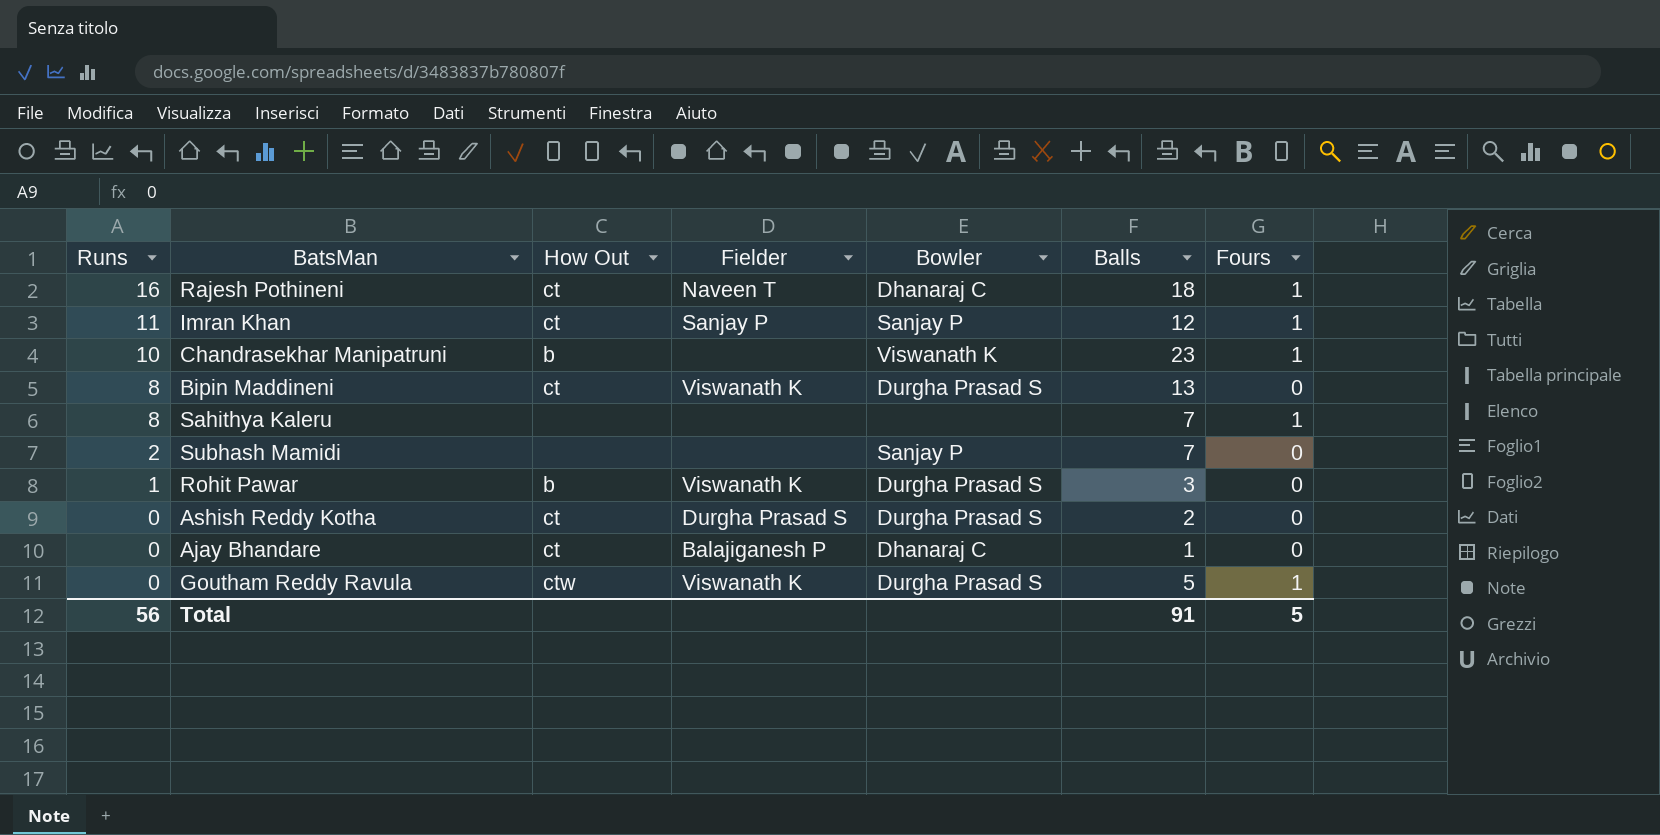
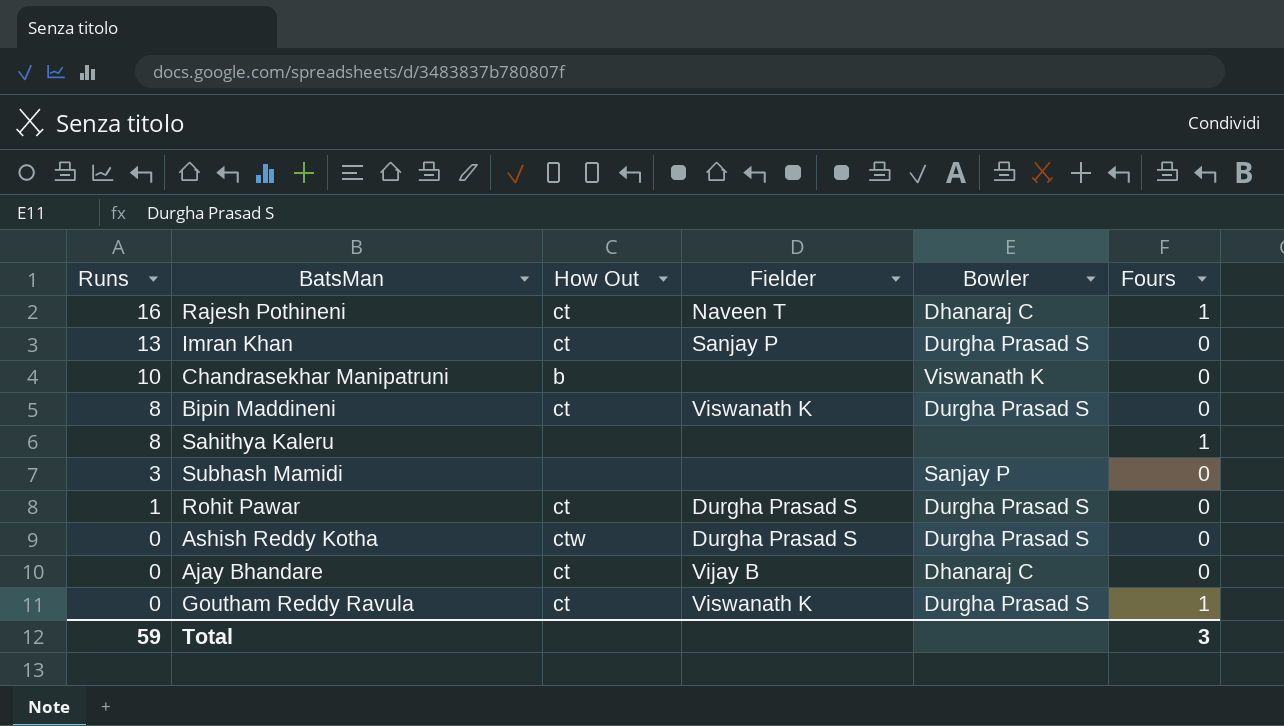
column Balls | position: 6 -> none
Imran Khan | Runs: 11 -> 13
Imran Khan | Bowler: Sanjay P -> Durgha Prasad S
Imran Khan | Fours: 1 -> 0
Chandrasekhar Manipatruni | Fours: 1 -> 0
Subhash Mamidi | Runs: 2 -> 3
Rohit Pawar | How Out: b -> ct
Rohit Pawar | Fielder: Viswanath K -> Durgha Prasad S
Ashish Reddy Kotha | How Out: ct -> ctw
Ajay Bhandare | Fielder: Balajiganesh P -> Vijay B
Goutham Reddy Ravula | How Out: ctw -> ct
Total | Runs: 56 -> 59
Total | Fours: 5 -> 3

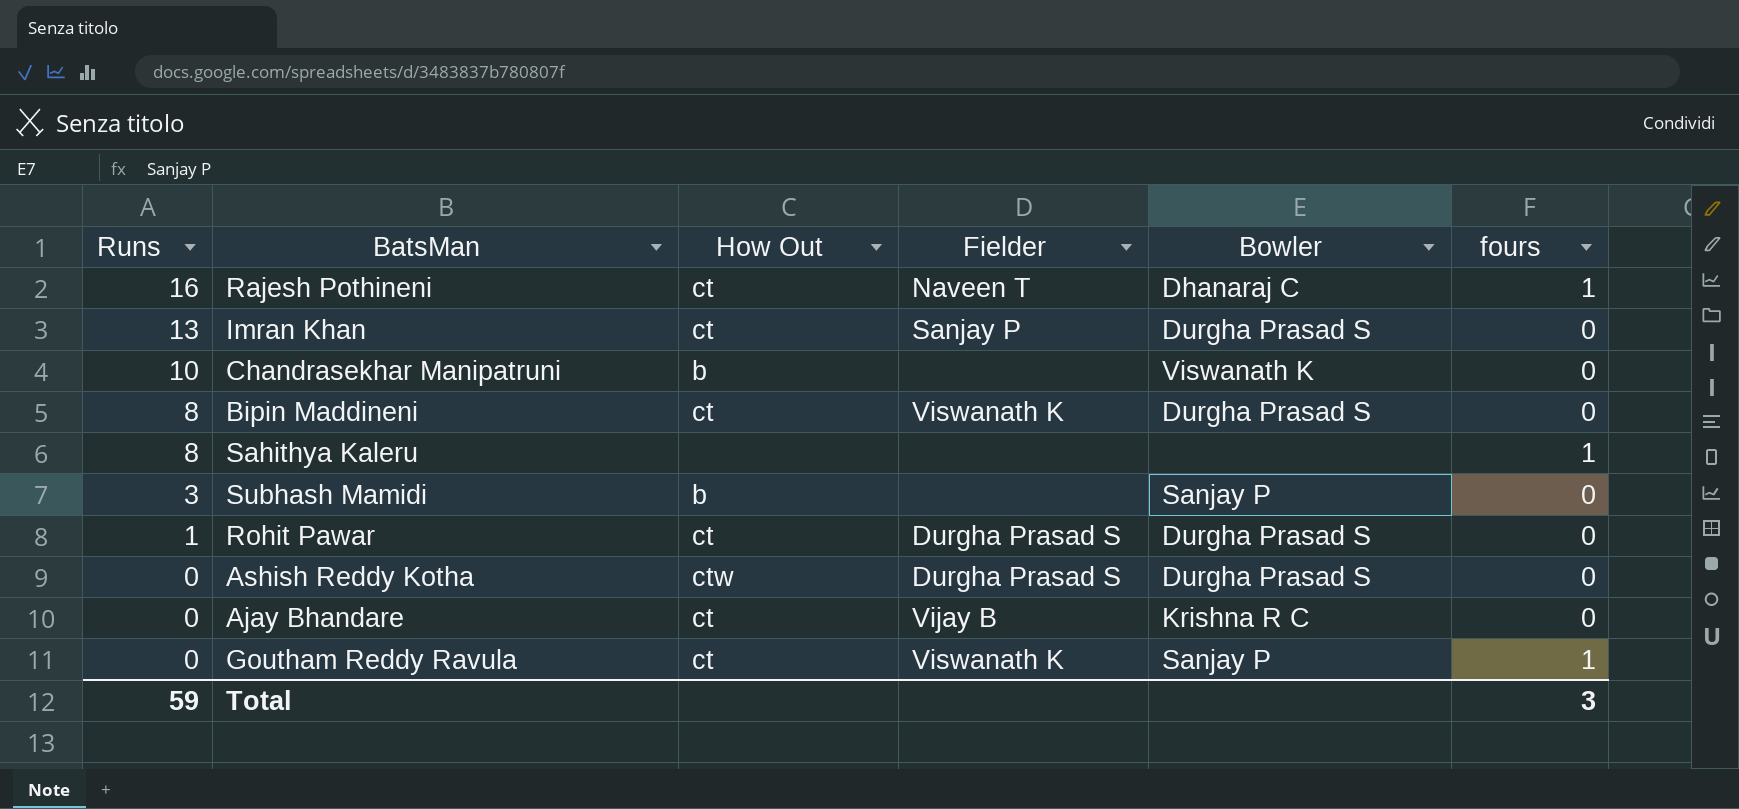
column name: Fours -> fours
Subhash Mamidi | How Out: none -> b
Ajay Bhandare | Bowler: Dhanaraj C -> Krishna R C
Goutham Reddy Ravula | Bowler: Durgha Prasad S -> Sanjay P

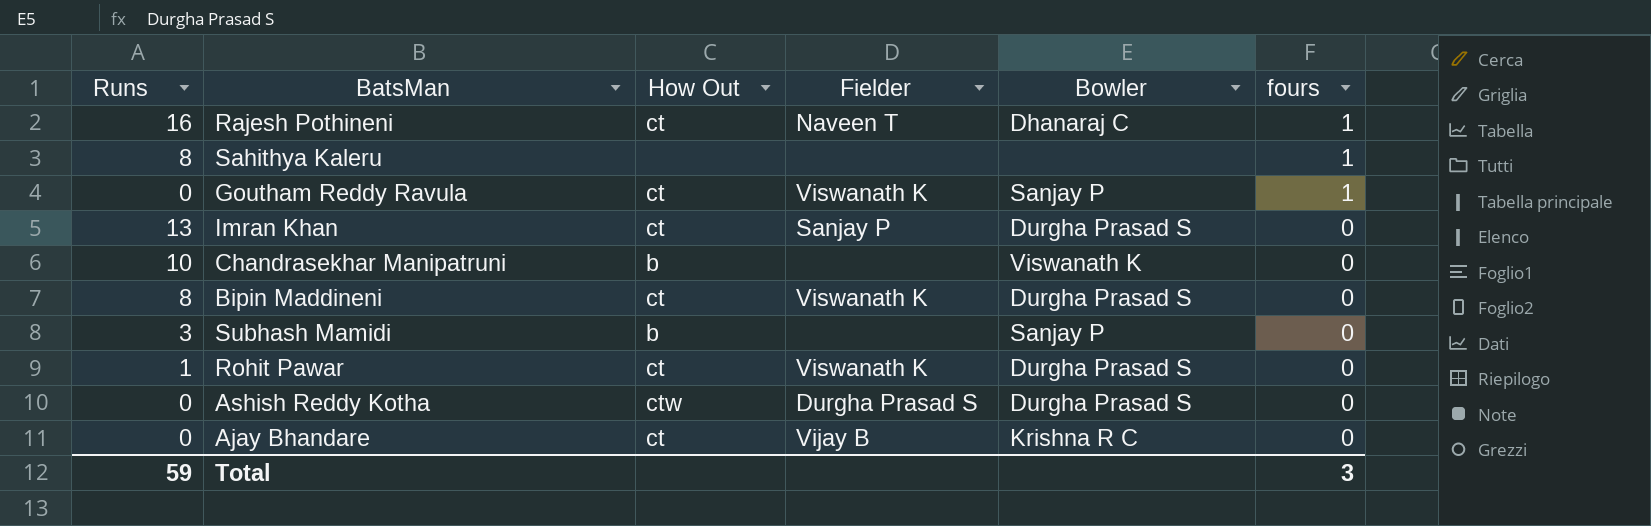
row order: Runs descending -> fours descending
Rohit Pawar | Fielder: Durgha Prasad S -> Viswanath K

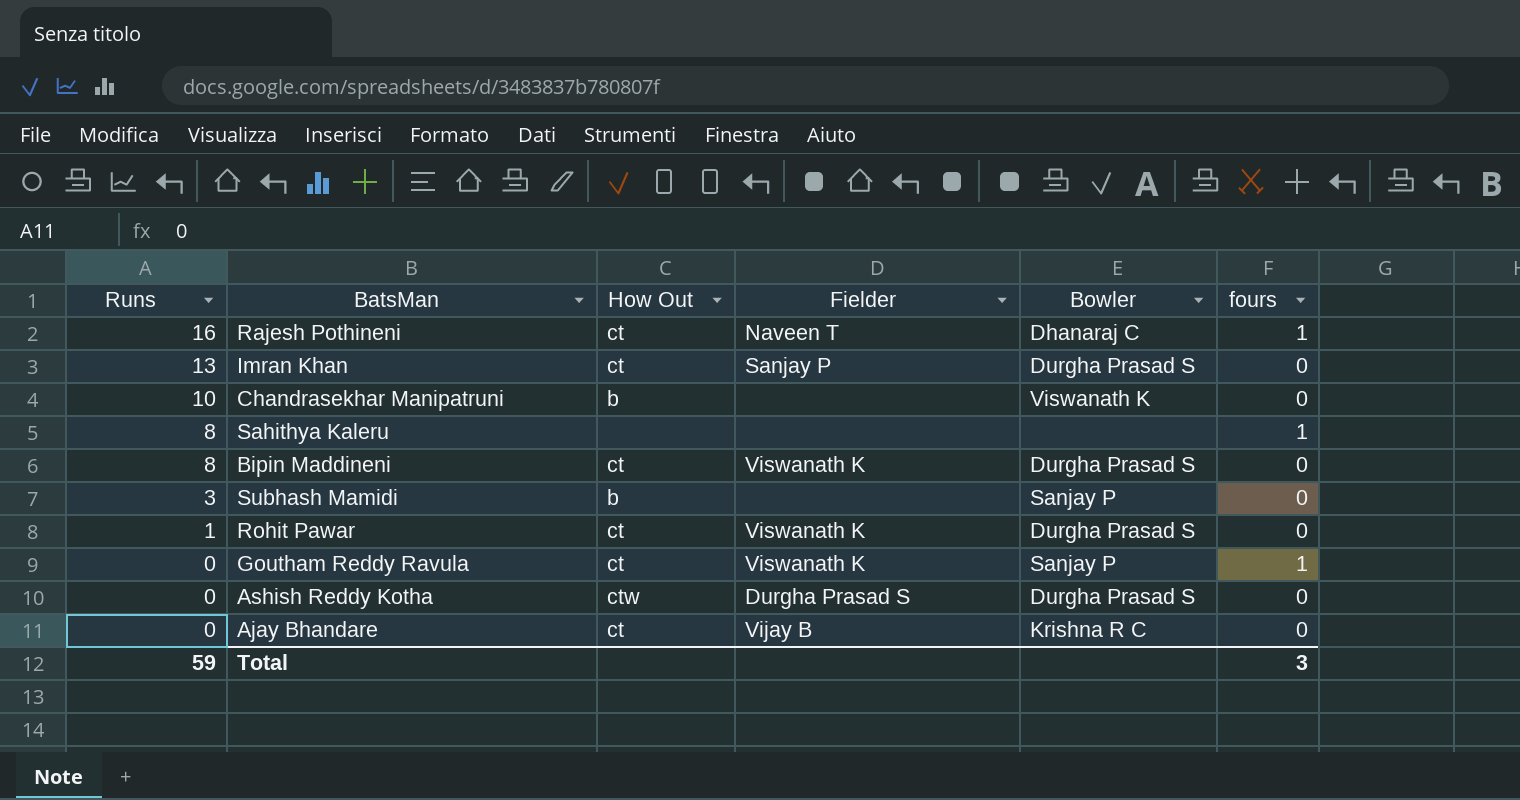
row order: fours descending -> Runs descending

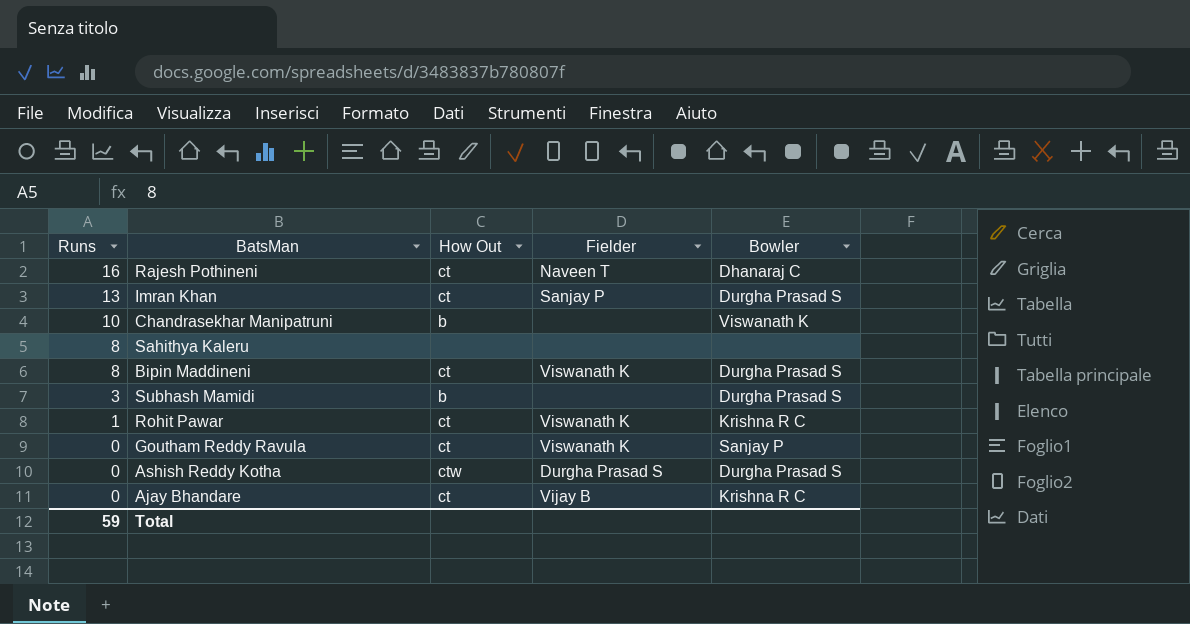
column fours | position: 6 -> none
Subhash Mamidi | Bowler: Sanjay P -> Durgha Prasad S
Rohit Pawar | Bowler: Durgha Prasad S -> Krishna R C

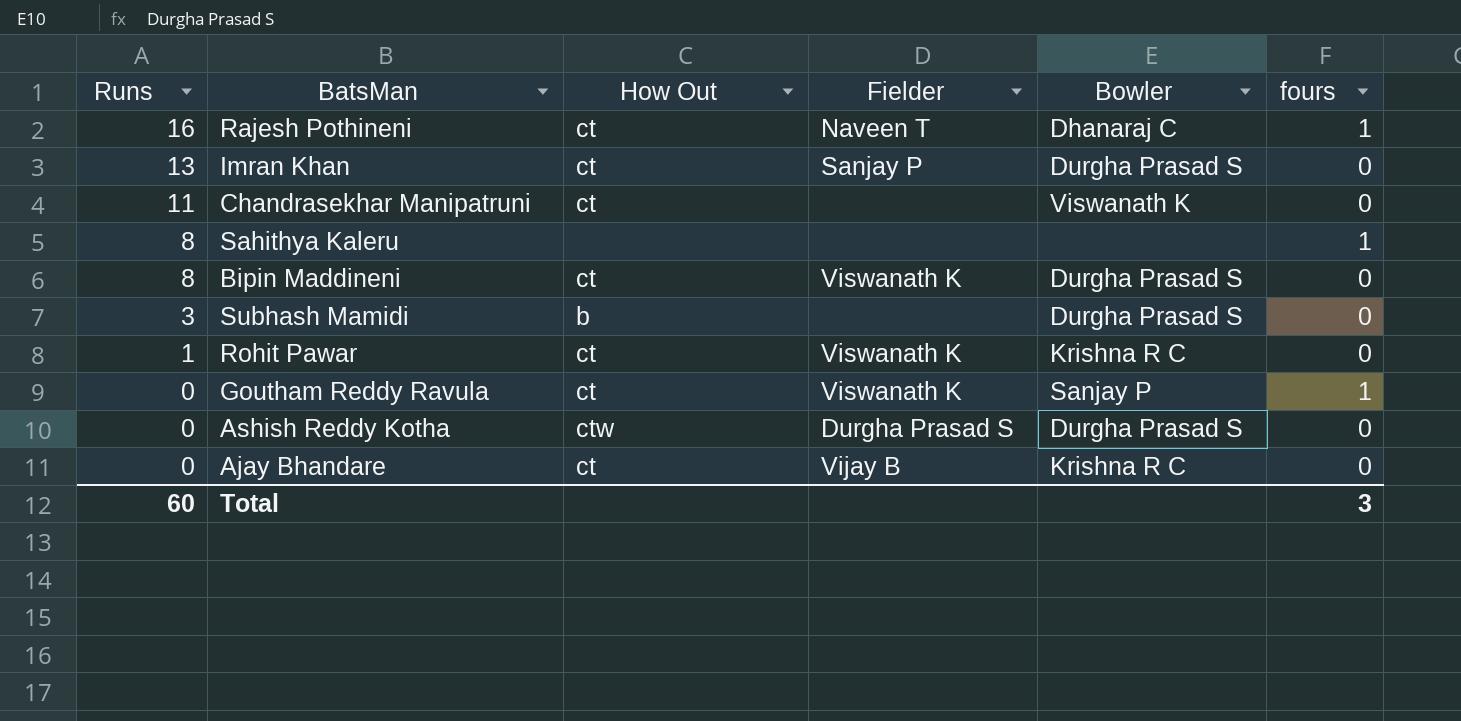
column fours | position: none -> 6
Chandrasekhar Manipatruni | Runs: 10 -> 11
Chandrasekhar Manipatruni | How Out: b -> ct
Total | Runs: 59 -> 60

